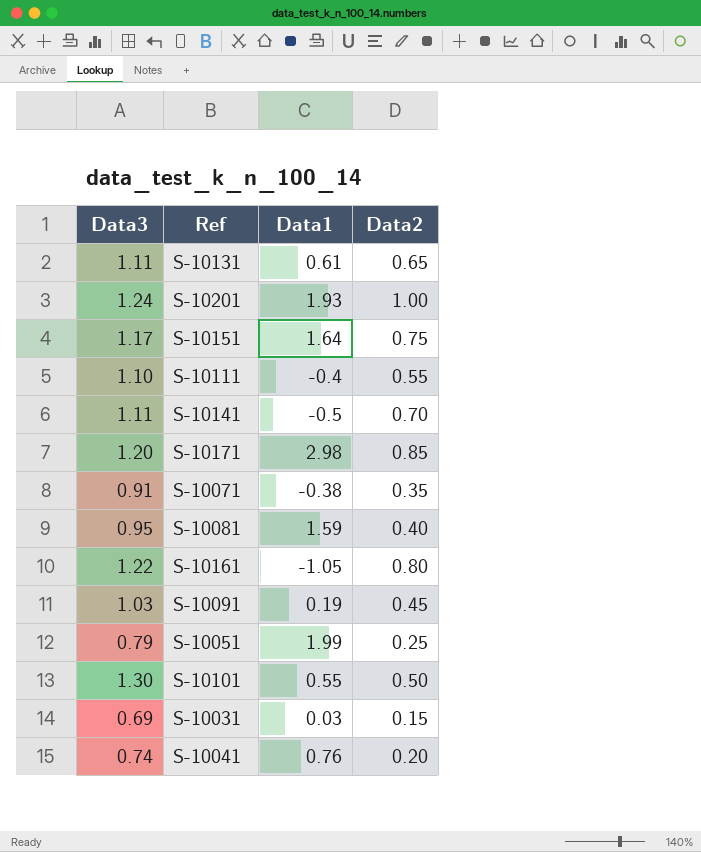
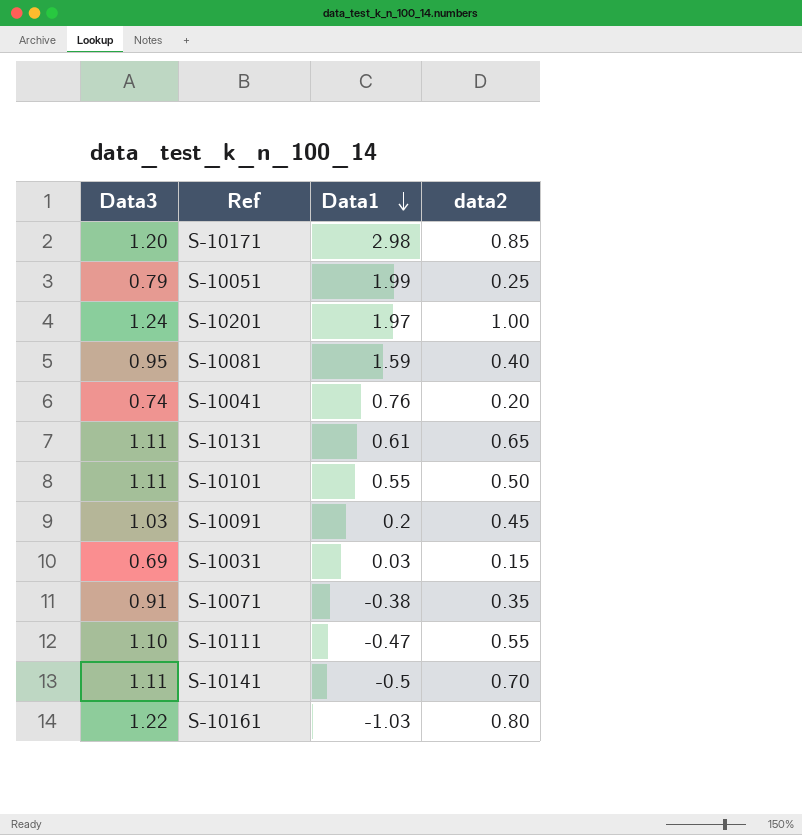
row order: none -> Data1 descending
column name: Data2 -> data2
row S-10151: 1.17 | 1.64 | 0.75 -> none
S-10201 | Data1: 1.93 -> 1.97
S-10101 | Data3: 1.30 -> 1.11
S-10091 | Data1: 0.19 -> 0.2
S-10111 | Data1: -0.4 -> -0.47
S-10161 | Data1: -1.05 -> -1.03

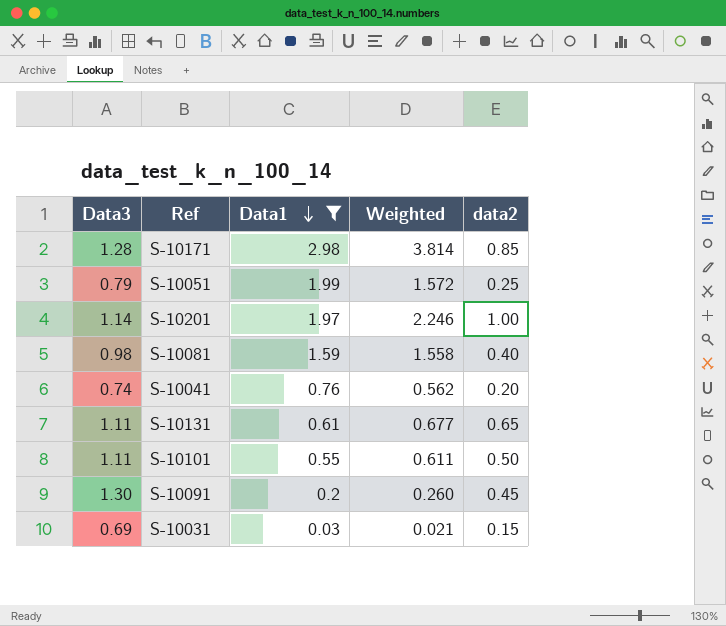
filter: none -> Data1 >= 0.03
column Weighted | formula: none -> [Data3] * [Data1]
S-10171 | Data3: 1.20 -> 1.28
S-10201 | Data3: 1.24 -> 1.14
S-10081 | Data3: 0.95 -> 0.98
S-10091 | Data3: 1.03 -> 1.30

